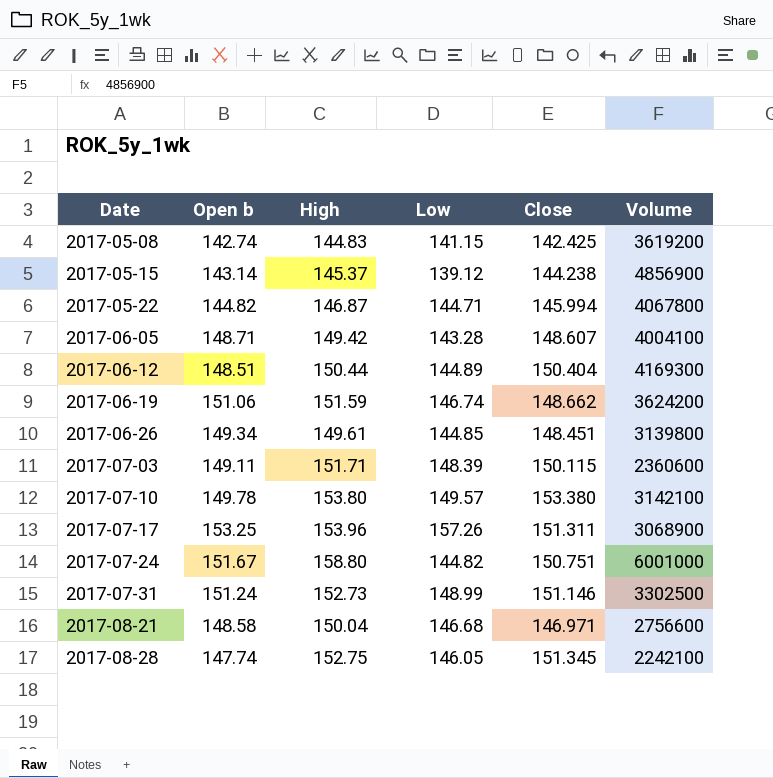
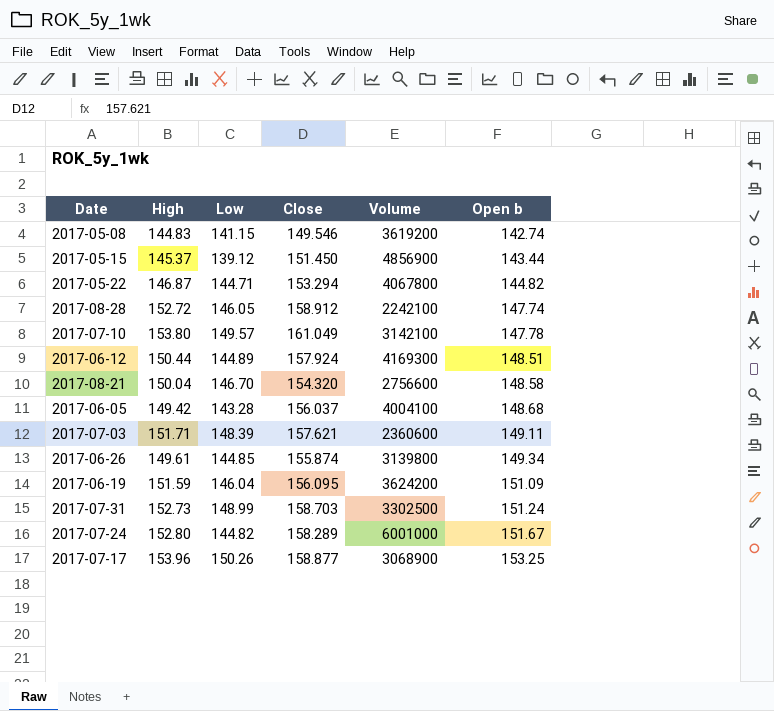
row order: Date ascending -> Open b ascending
column Open b | position: 2 -> 6
2017-05-08 | Close: 142.425 -> 149.546
2017-05-15 | Close: 144.238 -> 151.450
2017-05-15 | Open b: 143.14 -> 143.44
2017-05-22 | Close: 145.994 -> 153.294
2017-08-28 | High: 152.75 -> 152.72
2017-08-28 | Close: 151.345 -> 158.912
2017-07-10 | Close: 153.380 -> 161.049
2017-07-10 | Open b: 149.78 -> 147.78
2017-06-12 | Close: 150.404 -> 157.924
2017-08-21 | Low: 146.68 -> 146.70
2017-08-21 | Close: 146.971 -> 154.320
2017-06-05 | Close: 148.607 -> 156.037
2017-06-05 | Open b: 148.71 -> 148.68
2017-07-03 | Close: 150.115 -> 157.621
2017-06-26 | Close: 148.451 -> 155.874
2017-06-19 | Low: 146.74 -> 146.04
2017-06-19 | Close: 148.662 -> 156.095
2017-06-19 | Open b: 151.06 -> 151.09
2017-07-31 | Close: 151.146 -> 158.703
2017-07-24 | High: 158.80 -> 152.80
2017-07-24 | Close: 150.751 -> 158.289
2017-07-17 | Low: 157.26 -> 150.26
2017-07-17 | Close: 151.311 -> 158.877

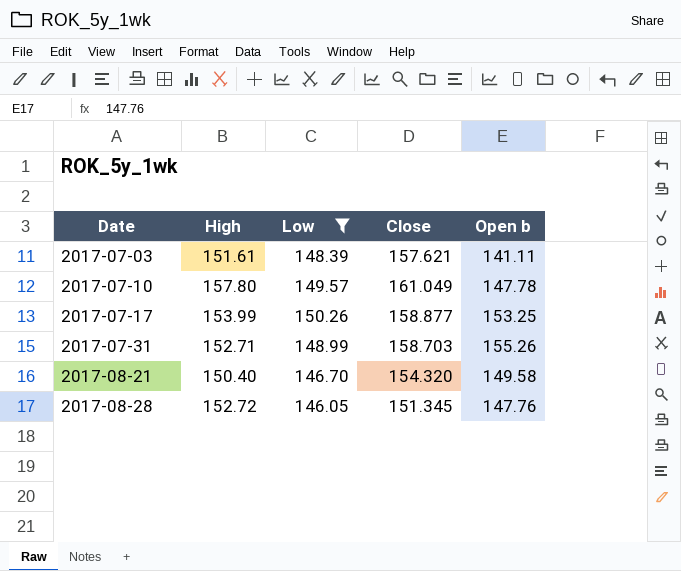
filter: none -> Low >= 146.05
row order: Open b ascending -> Date ascending
column Volume | position: 5 -> none
2017-07-03 | High: 151.71 -> 151.61
2017-07-03 | Open b: 149.11 -> 141.11
2017-07-10 | High: 153.80 -> 157.80
2017-07-17 | High: 153.96 -> 153.99
2017-07-31 | High: 152.73 -> 152.71
2017-07-31 | Open b: 151.24 -> 155.26
2017-08-21 | High: 150.04 -> 150.40
2017-08-21 | Open b: 148.58 -> 149.58
2017-08-28 | Close: 158.912 -> 151.345
2017-08-28 | Open b: 147.74 -> 147.76

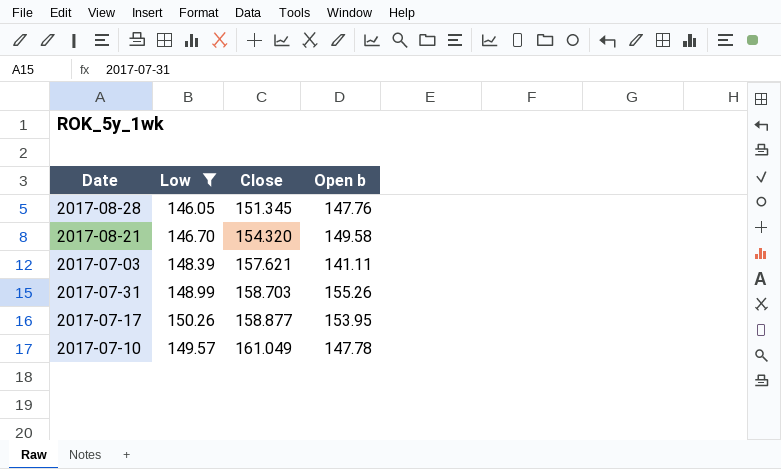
row order: Date ascending -> Close ascending
column High | position: 2 -> none
2017-07-17 | Open b: 153.25 -> 153.95

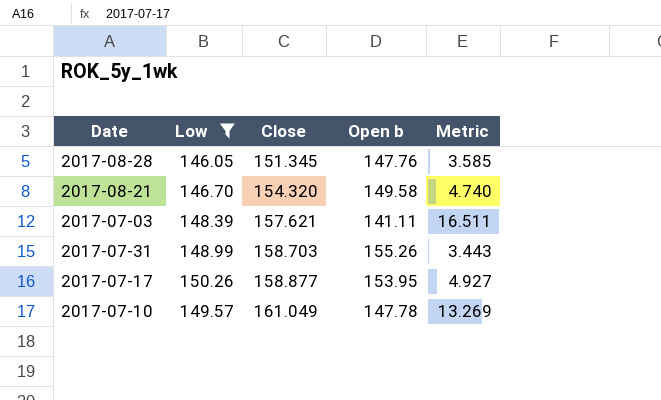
column Metric | formula: none -> [Close] - [Open b]

